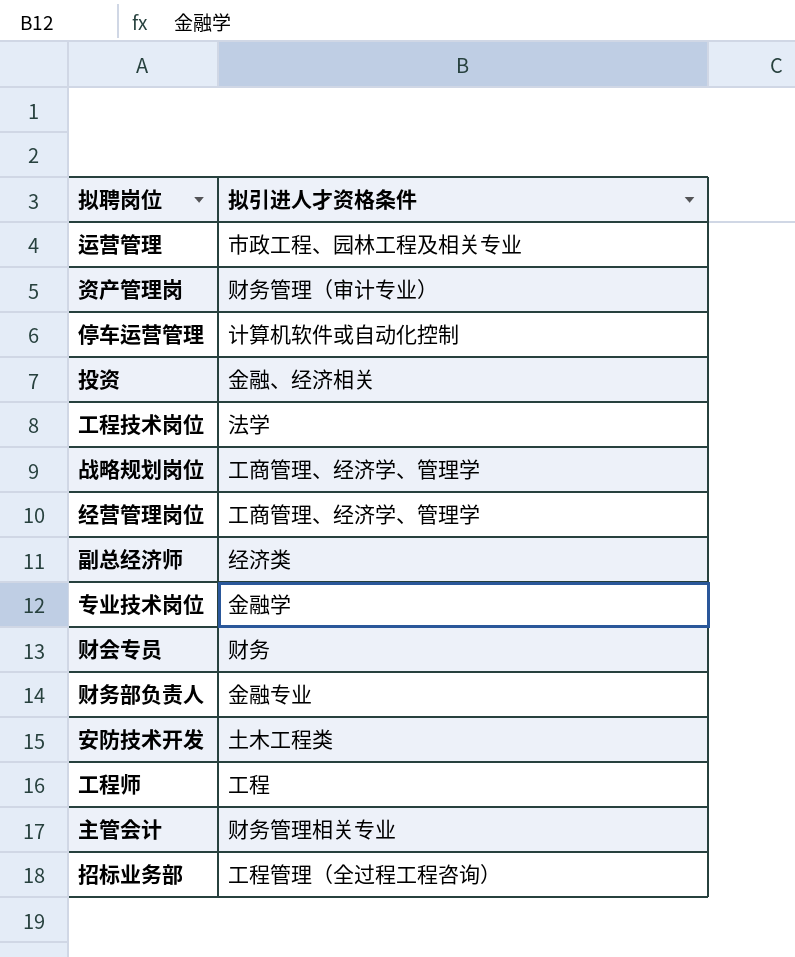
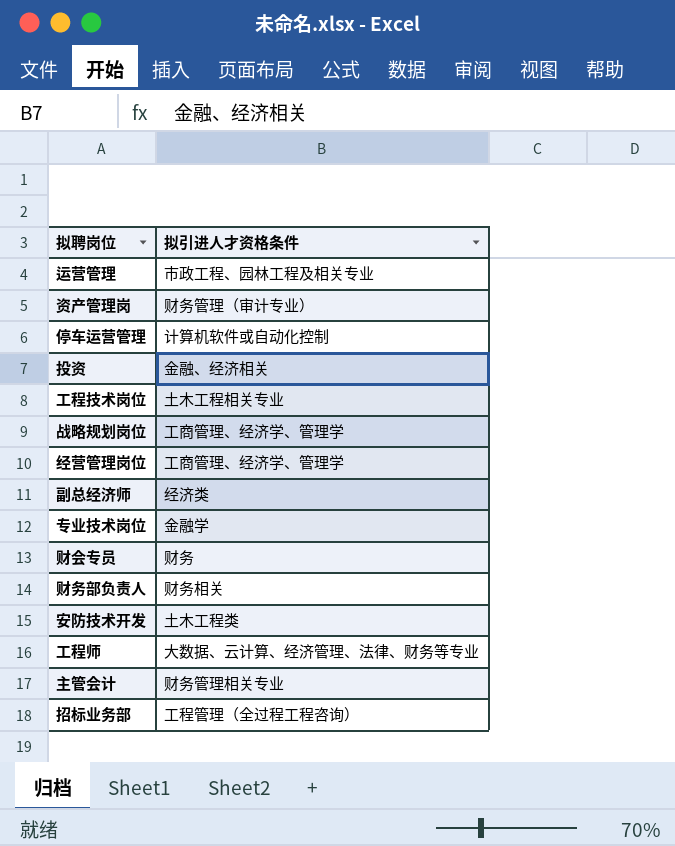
工程技术岗位 | 拟引进人才资格条件: 法学 -> 土木工程相关专业
财务部负责人 | 拟引进人才资格条件: 金融专业 -> 财务相关
工程师 | 拟引进人才资格条件: 工程 -> 大数据、云计算、经济管理、法律、财务等专业

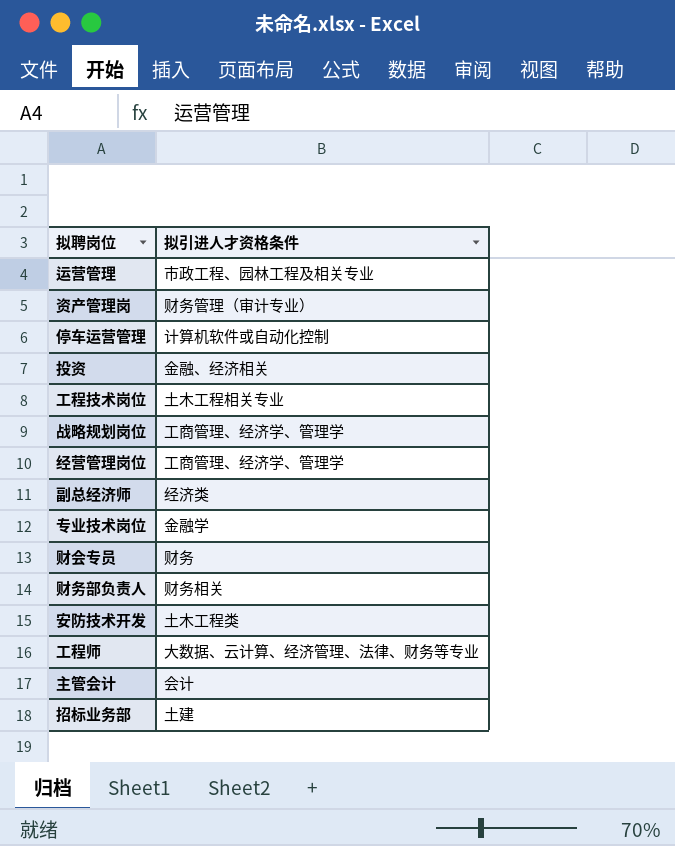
主管会计 | 拟引进人才资格条件: 财务管理相关专业 -> 会计
招标业务部 | 拟引进人才资格条件: 工程管理（全过程工程咨询） -> 土建

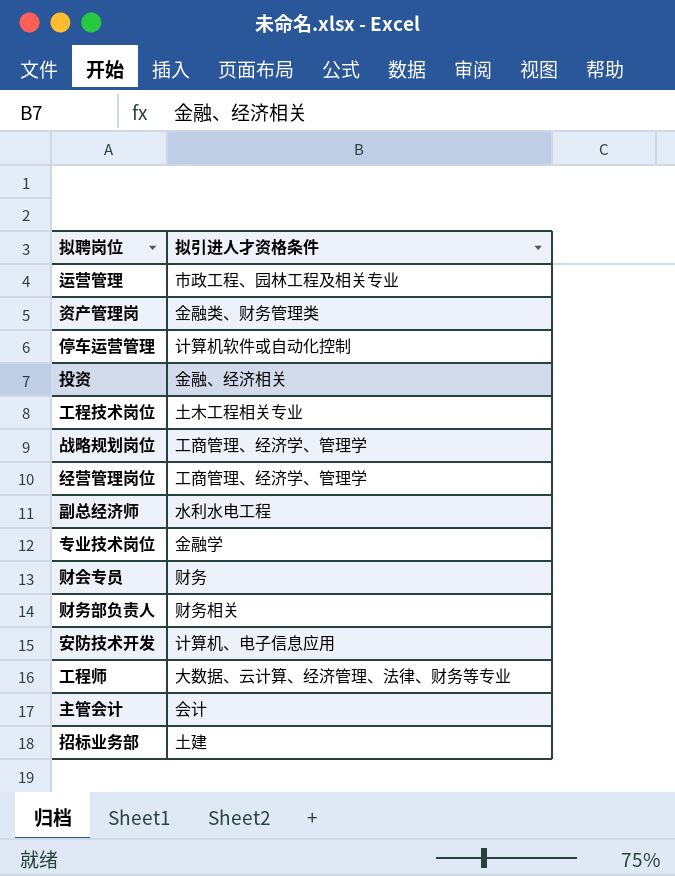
资产管理岗 | 拟引进人才资格条件: 财务管理（审计专业） -> 金融类、财务管理类
副总经济师 | 拟引进人才资格条件: 经济类 -> 水利水电工程
安防技术开发 | 拟引进人才资格条件: 土木工程类 -> 计算机、电子信息应用

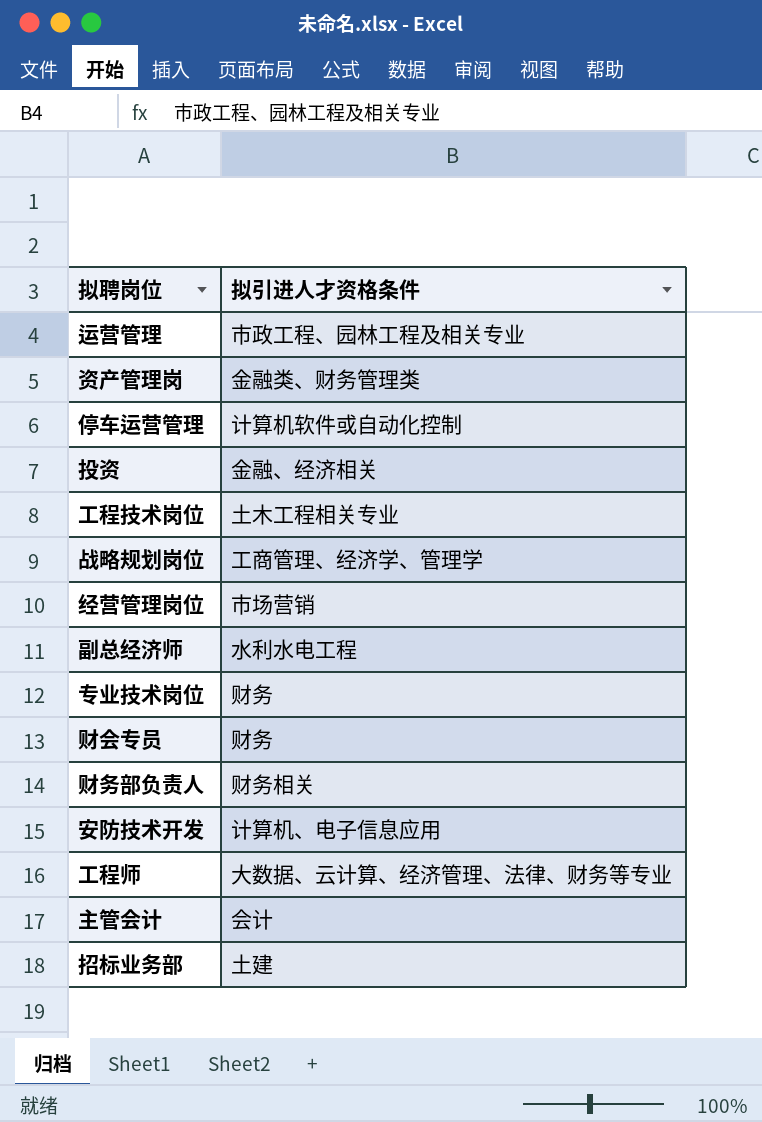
经营管理岗位 | 拟引进人才资格条件: 工商管理、经济学、管理学 -> 市场营销
专业技术岗位 | 拟引进人才资格条件: 金融学 -> 财务

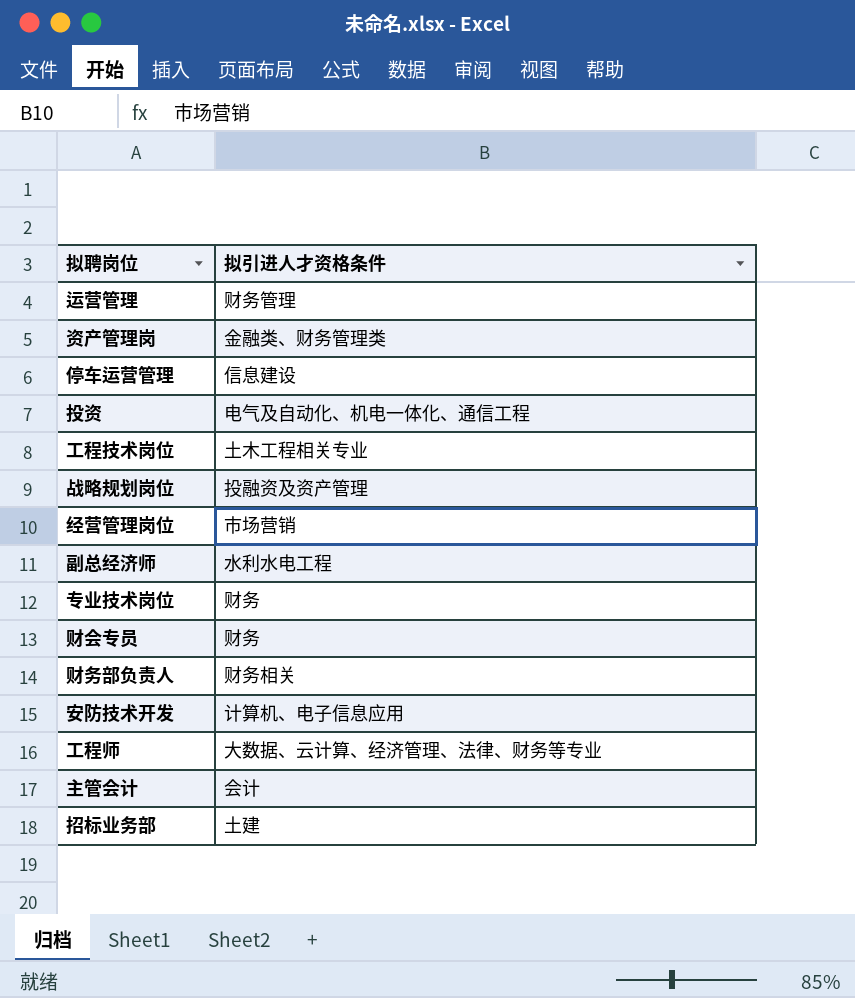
运营管理 | 拟引进人才资格条件: 市政工程、园林工程及相关专业 -> 财务管理
停车运营管理 | 拟引进人才资格条件: 计算机软件或自动化控制 -> 信息建设
投资 | 拟引进人才资格条件: 金融、经济相关 -> 电气及自动化、机电一体化、通信工程
战略规划岗位 | 拟引进人才资格条件: 工商管理、经济学、管理学 -> 投融资及资产管理

